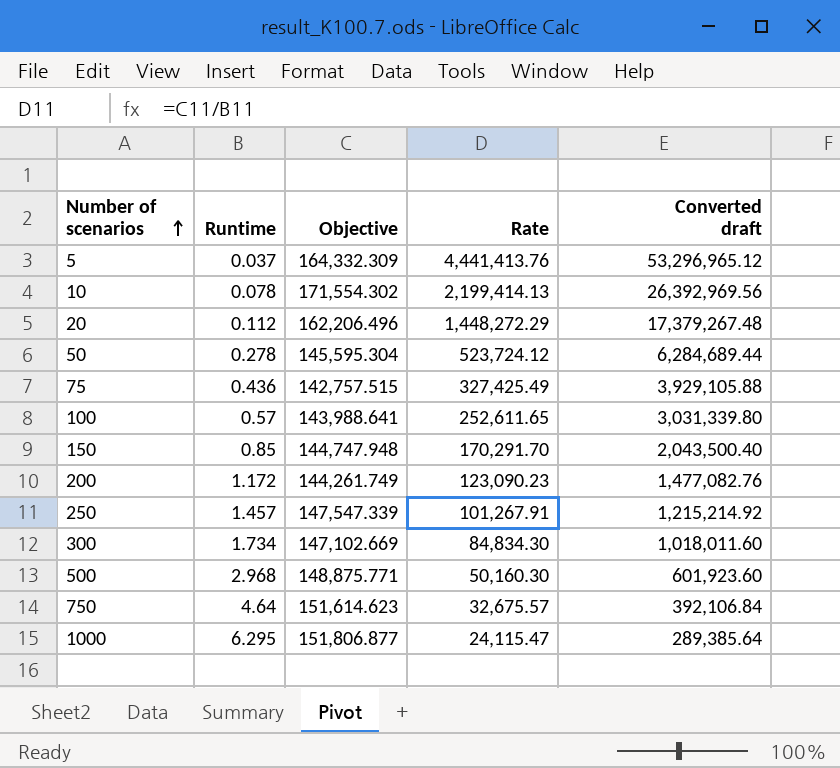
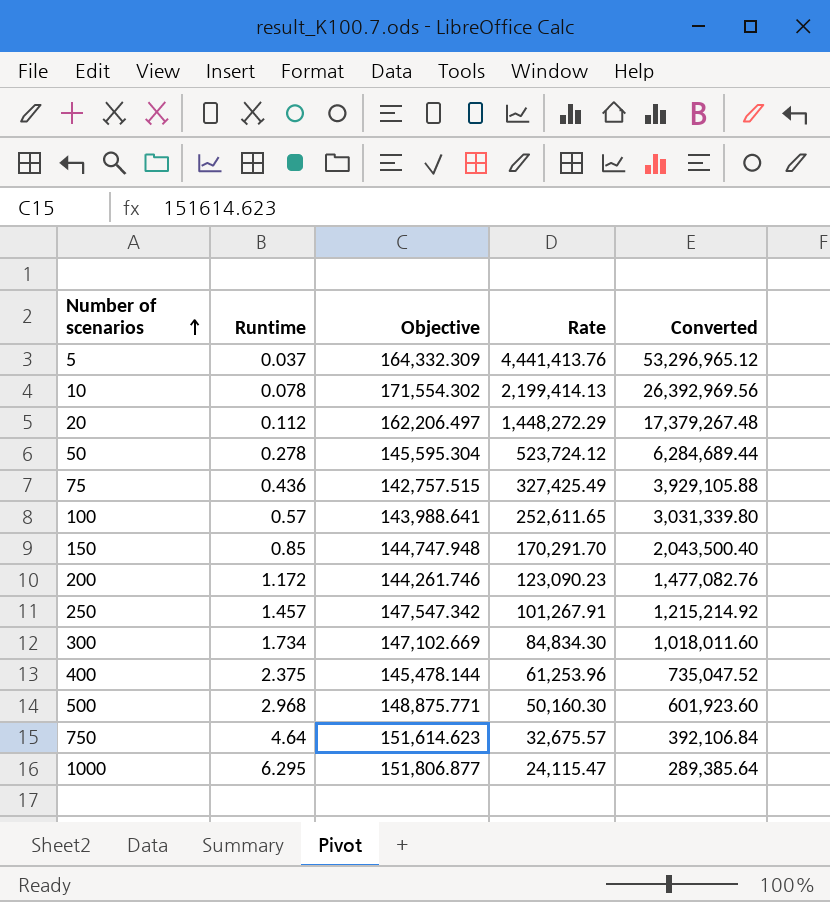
column name: Converted draft -> Converted
20 | Objective: 162,206.496 -> 162,206.497
200 | Objective: 144,261.749 -> 144,261.746
250 | Objective: 147,547.339 -> 147,547.342
row 400: none -> 2.375 | 145,478.144 | 61,253.96 | 735,047.52

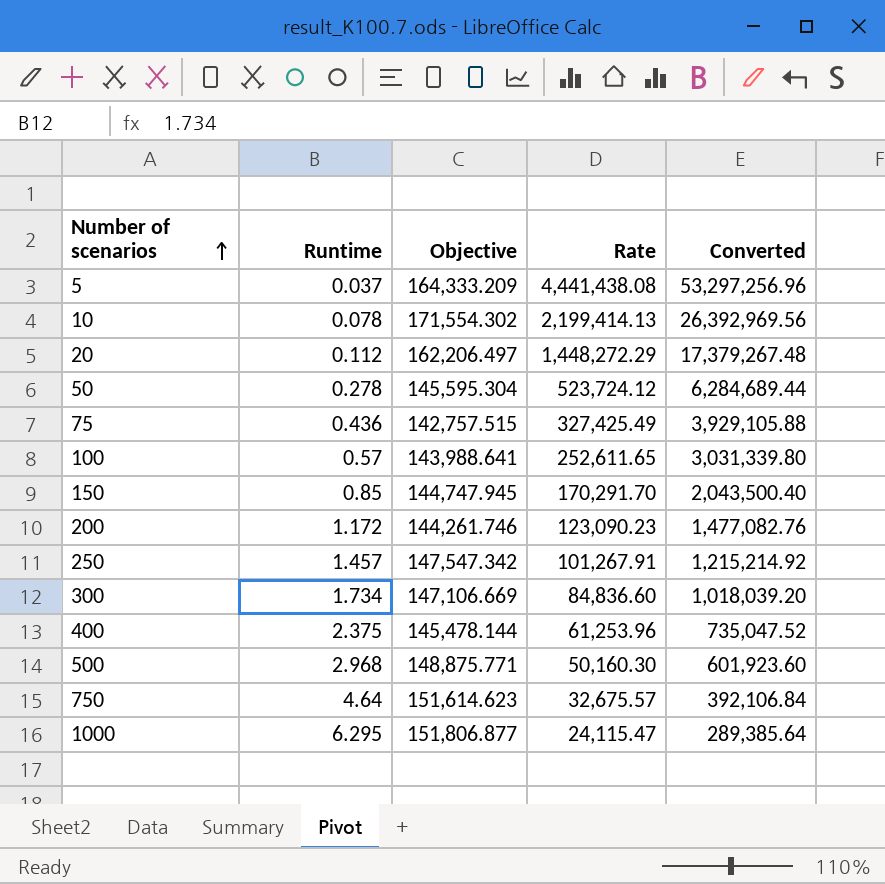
5 | Objective: 164,332.309 -> 164,333.209
5 | Rate: 4,441,413.76 -> 4,441,438.08
5 | Converted: 53,296,965.12 -> 53,297,256.96
150 | Objective: 144,747.948 -> 144,747.945
300 | Objective: 147,102.669 -> 147,106.669
300 | Rate: 84,834.30 -> 84,836.60
300 | Converted: 1,018,011.60 -> 1,018,039.20

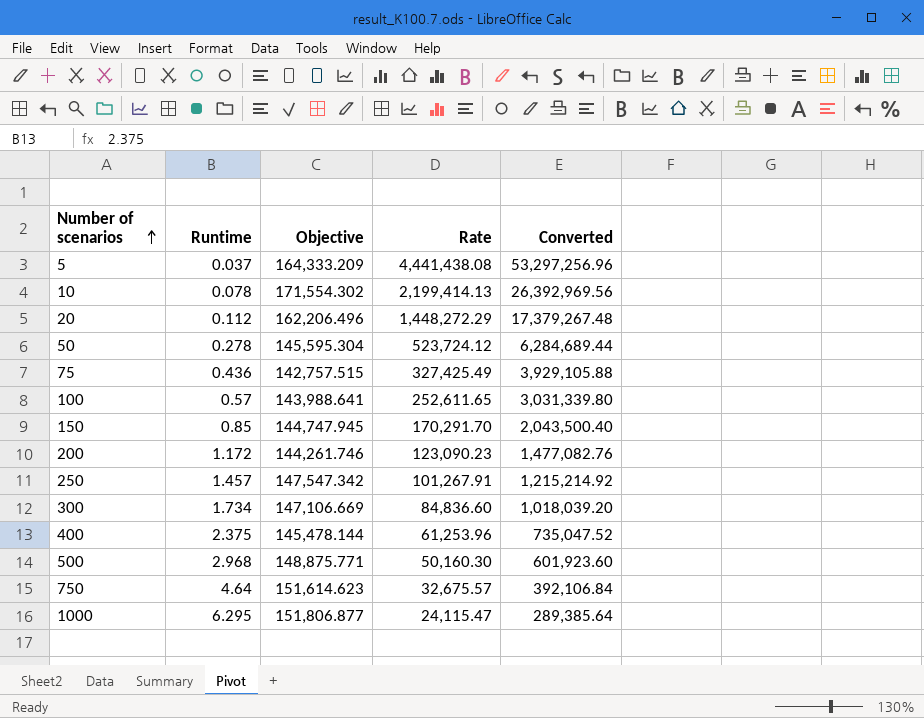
20 | Objective: 162,206.497 -> 162,206.496

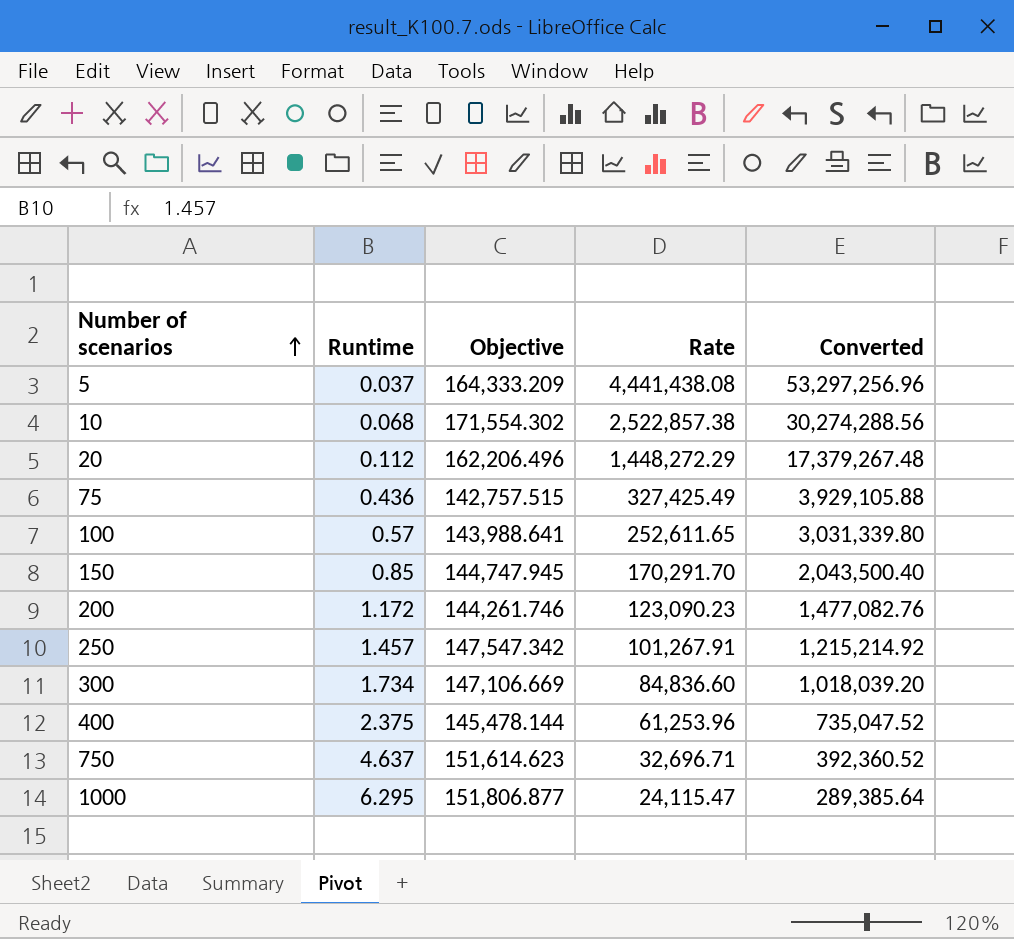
row 50: 0.278 | 145,595.304 | 523,724.12 | 6,284,689.44 -> none
row 500: 2.968 | 148,875.771 | 50,160.30 | 601,923.60 -> none
10 | Runtime: 0.078 -> 0.068
10 | Rate: 2,199,414.13 -> 2,522,857.38
10 | Converted: 26,392,969.56 -> 30,274,288.56
750 | Runtime: 4.64 -> 4.637
750 | Rate: 32,675.57 -> 32,696.71
750 | Converted: 392,106.84 -> 392,360.52

